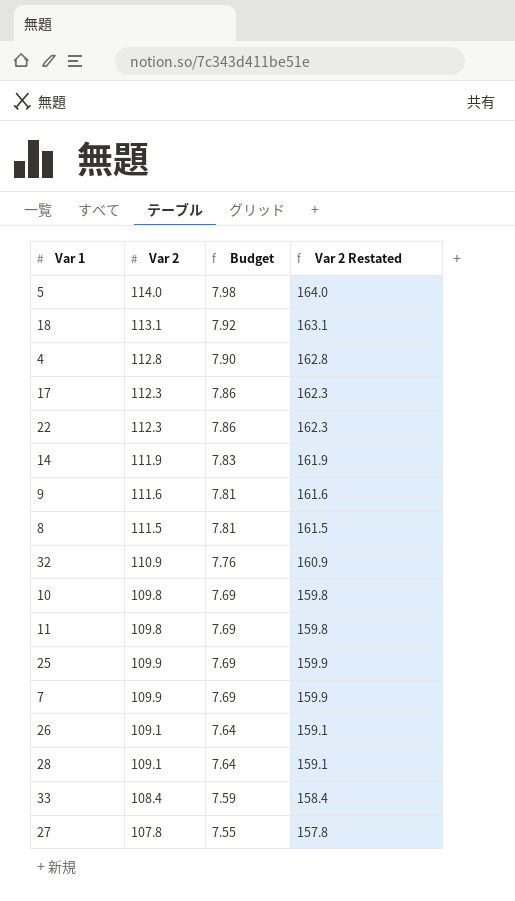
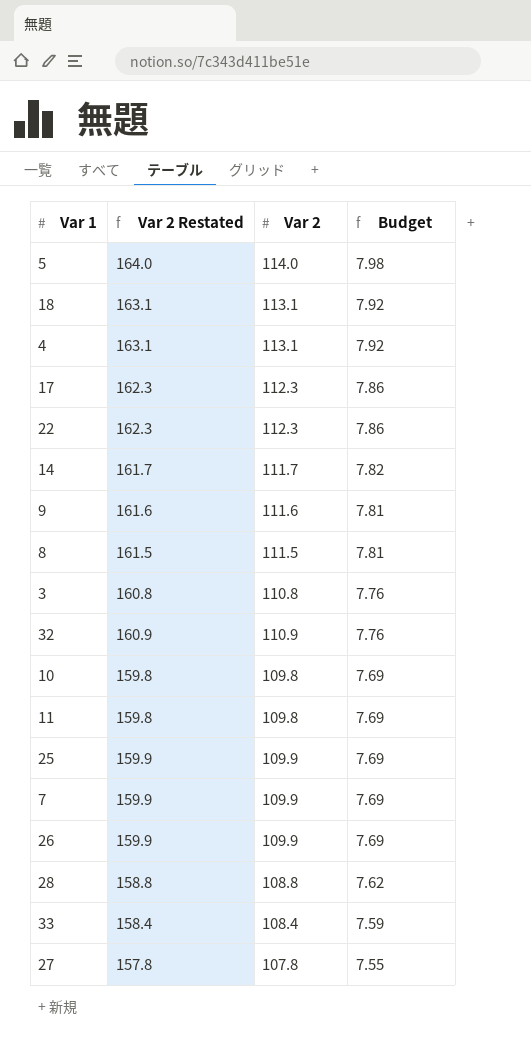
column Var 2 Restated | position: 4 -> 2
4 | Var 2 Restated: 162.8 -> 163.1
4 | Var 2: 112.8 -> 113.1
4 | Budget: 7.90 -> 7.92
14 | Var 2 Restated: 161.9 -> 161.7
14 | Var 2: 111.9 -> 111.7
14 | Budget: 7.83 -> 7.82
row 3: none -> 160.8 | 110.8 | 7.76
26 | Var 2 Restated: 159.1 -> 159.9
26 | Var 2: 109.1 -> 109.9
26 | Budget: 7.64 -> 7.69
28 | Var 2 Restated: 159.1 -> 158.8
28 | Var 2: 109.1 -> 108.8
28 | Budget: 7.64 -> 7.62

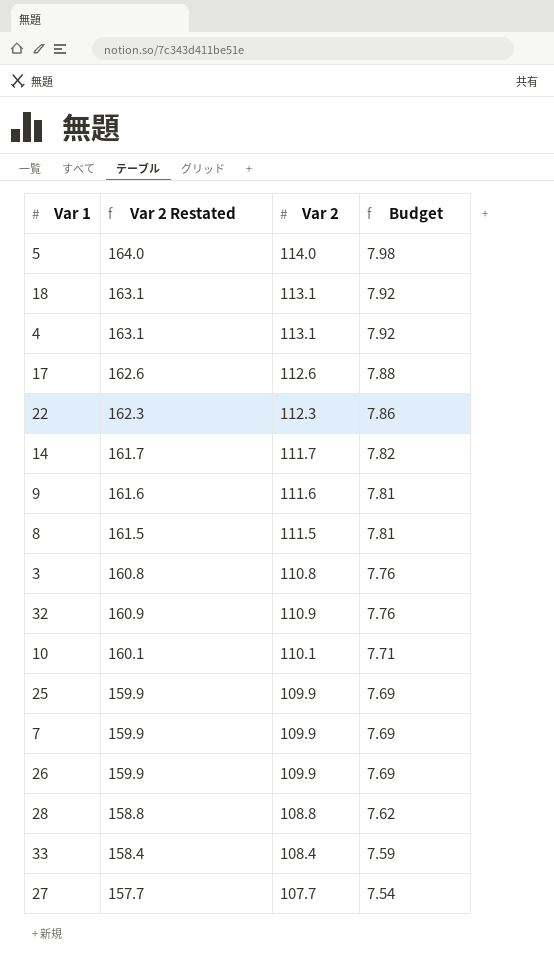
row 11: 159.8 | 109.8 | 7.69 -> none
17 | Var 2 Restated: 162.3 -> 162.6
17 | Var 2: 112.3 -> 112.6
17 | Budget: 7.86 -> 7.88
10 | Var 2 Restated: 159.8 -> 160.1
10 | Var 2: 109.8 -> 110.1
10 | Budget: 7.69 -> 7.71
27 | Var 2 Restated: 157.8 -> 157.7
27 | Var 2: 107.8 -> 107.7
27 | Budget: 7.55 -> 7.54

